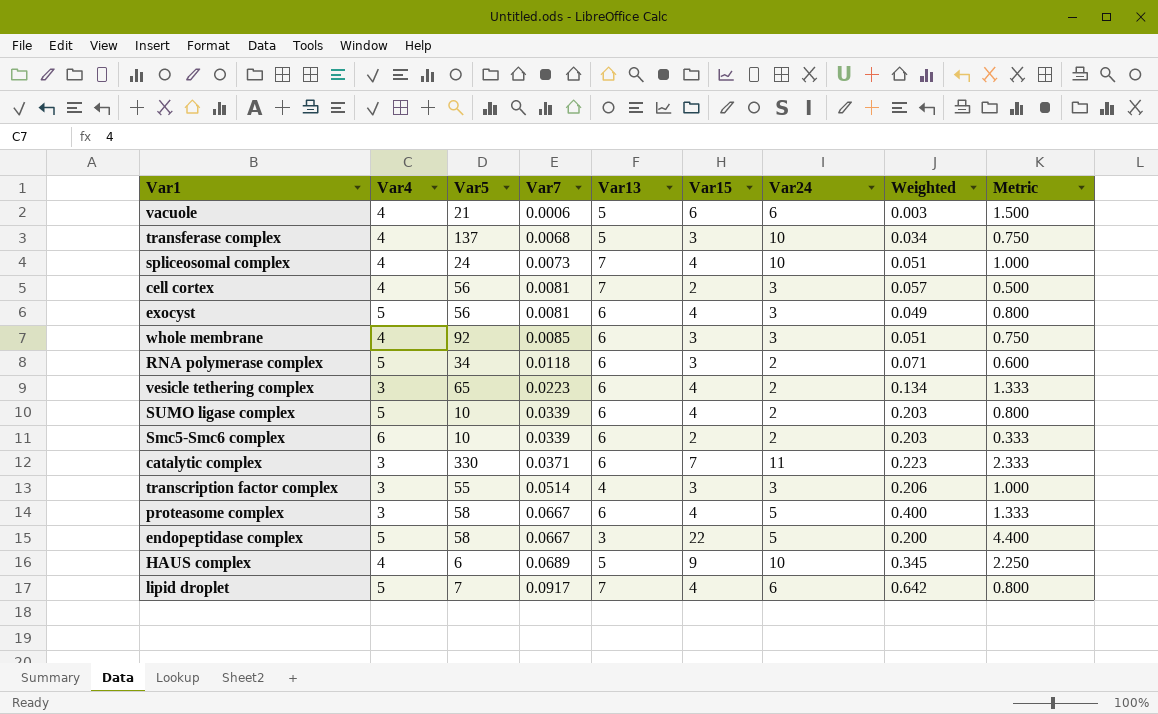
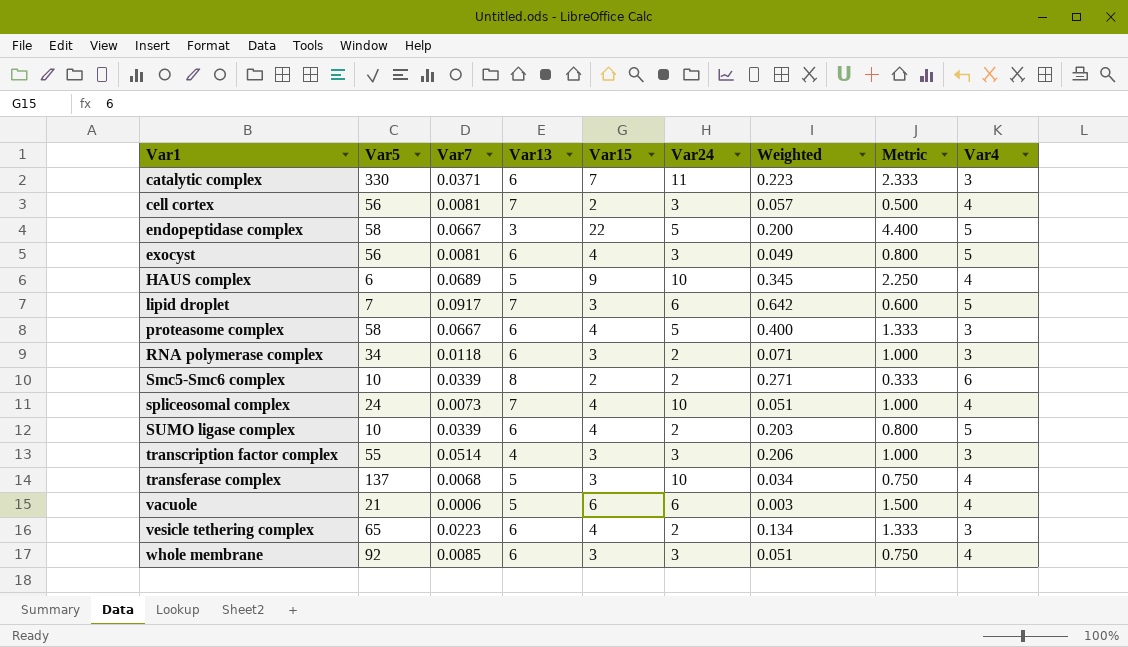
row order: Var7 ascending -> Var1 ascending
column Var4 | position: 2 -> 9
lipid droplet | Var15: 4 -> 3
lipid droplet | Metric: 0.800 -> 0.600
RNA polymerase complex | Metric: 0.600 -> 1.000
RNA polymerase complex | Var4: 5 -> 3
Smc5-Smc6 complex | Var13: 6 -> 8
Smc5-Smc6 complex | Weighted: 0.203 -> 0.271

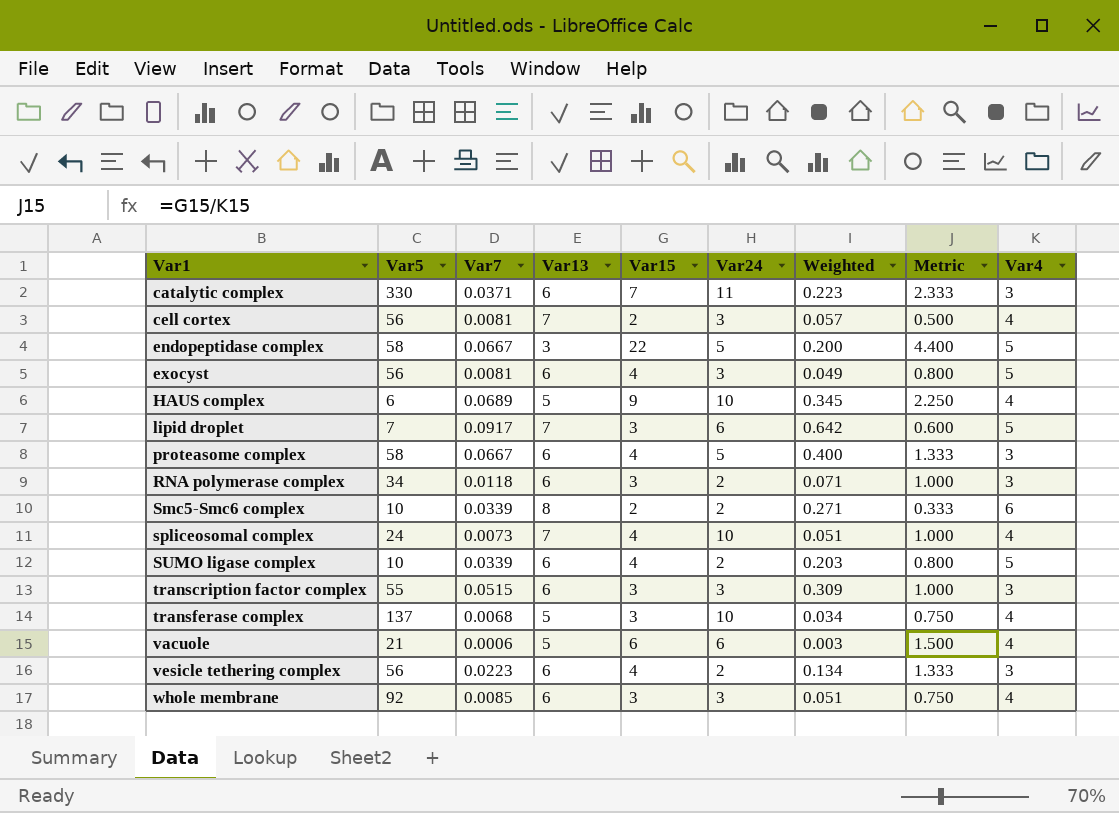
transcription factor complex | Var7: 0.0514 -> 0.0515
transcription factor complex | Var13: 4 -> 6
transcription factor complex | Weighted: 0.206 -> 0.309
vesicle tethering complex | Var5: 65 -> 56

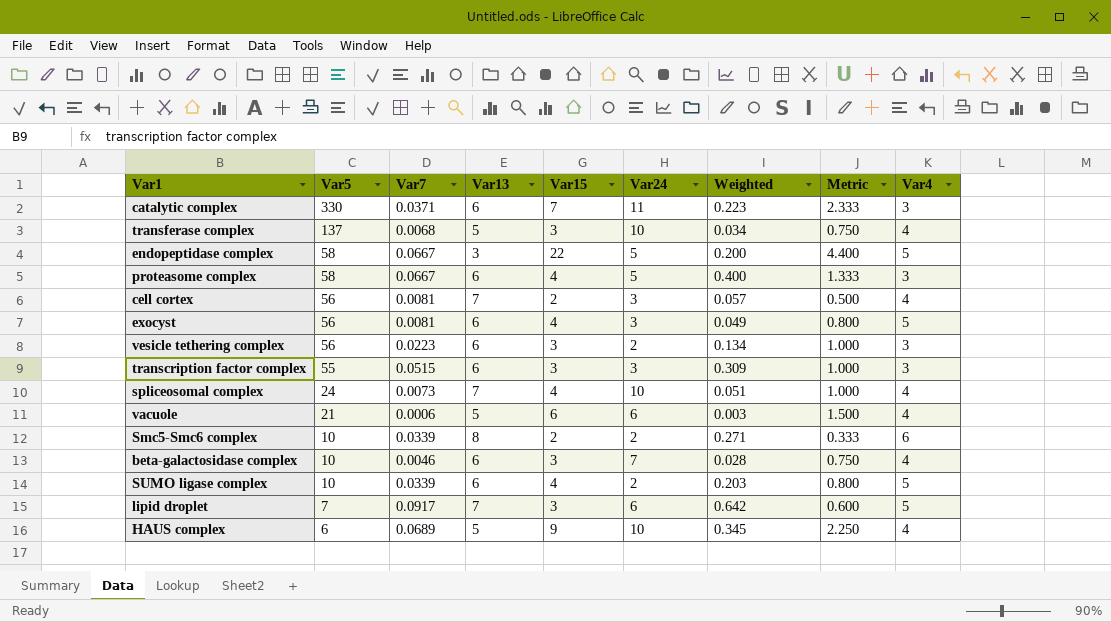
row order: Var1 ascending -> Var5 descending
row RNA polymerase complex: 34 | 0.0118 | 6 | 3 | 2 | 0.071 | 1.000 | 3 -> none
row whole membrane: 92 | 0.0085 | 6 | 3 | 3 | 0.051 | 0.750 | 4 -> none
vesicle tethering complex | Var15: 4 -> 3
vesicle tethering complex | Metric: 1.333 -> 1.000
row beta-galactosidase complex: none -> 10 | 0.0046 | 6 | 3 | 7 | 0.028 | 0.750 | 4

